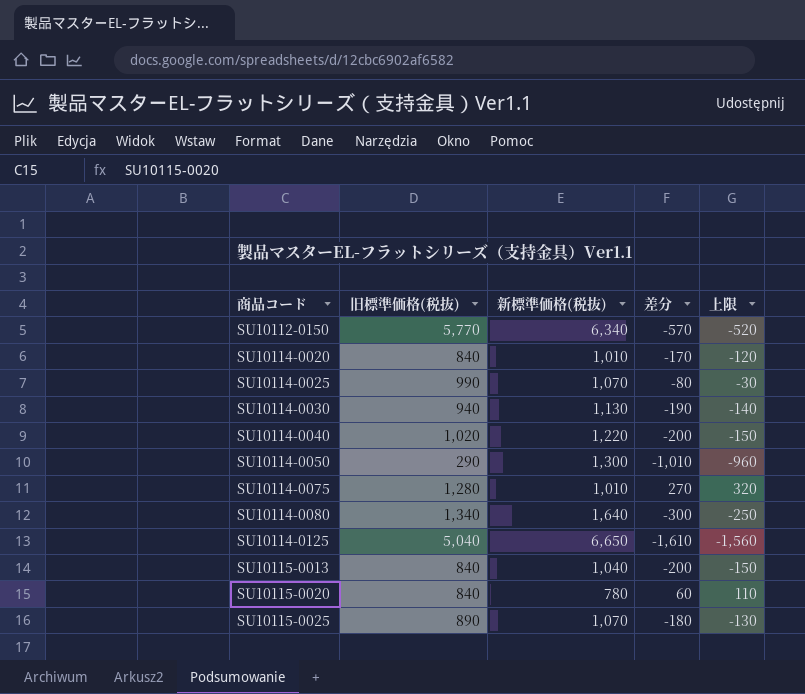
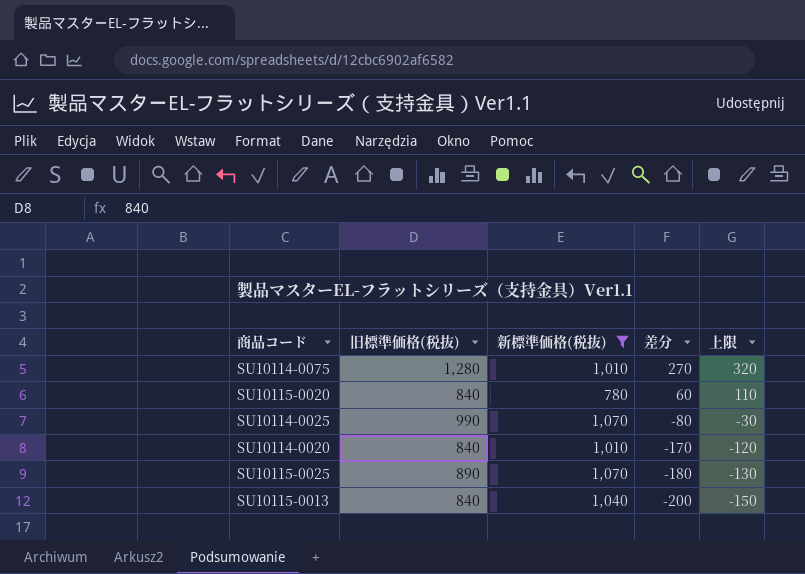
filter: none -> 新標準価格(税抜) <= 1,070
row order: 商品コード ascending -> 差分 descending

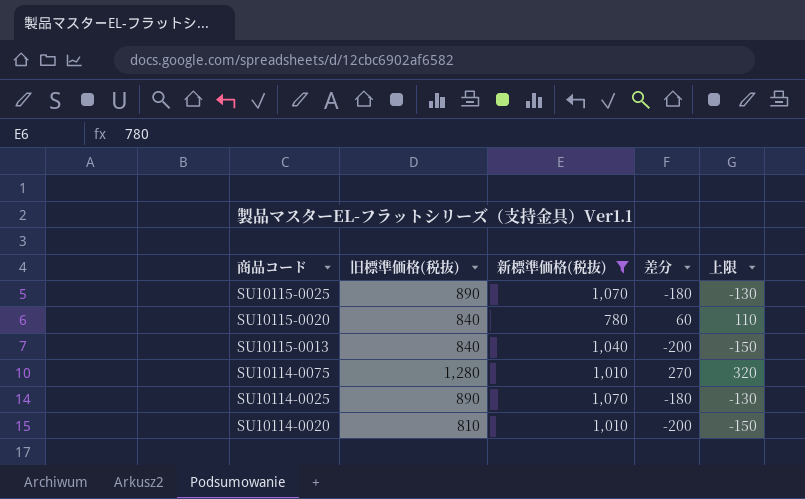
row order: 差分 descending -> 商品コード descending
SU10114-0025 | 旧標準価格(税抜): 990 -> 890
SU10114-0025 | 差分: -80 -> -180
SU10114-0025 | 上限: -30 -> -130
SU10114-0020 | 旧標準価格(税抜): 840 -> 810
SU10114-0020 | 差分: -170 -> -200
SU10114-0020 | 上限: -120 -> -150

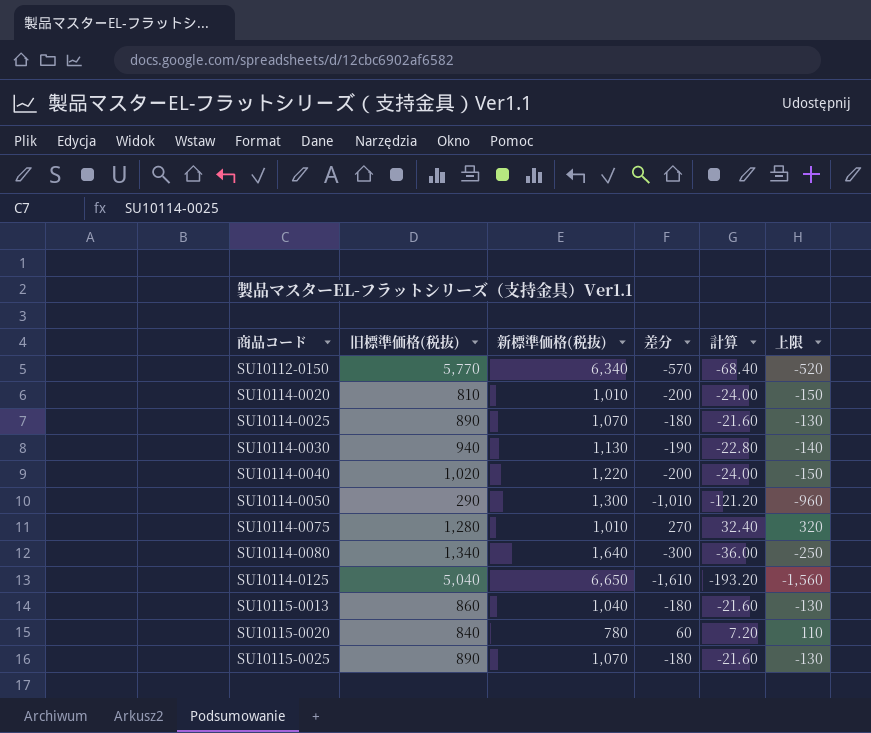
filter: 新標準価格(税抜) <= 1,070 -> none
row order: 商品コード descending -> 商品コード ascending
column 計算 | formula: none -> [差分] * 0.12
SU10115-0013 | 旧標準価格(税抜): 840 -> 860
SU10115-0013 | 差分: -200 -> -180
SU10115-0013 | 上限: -150 -> -130

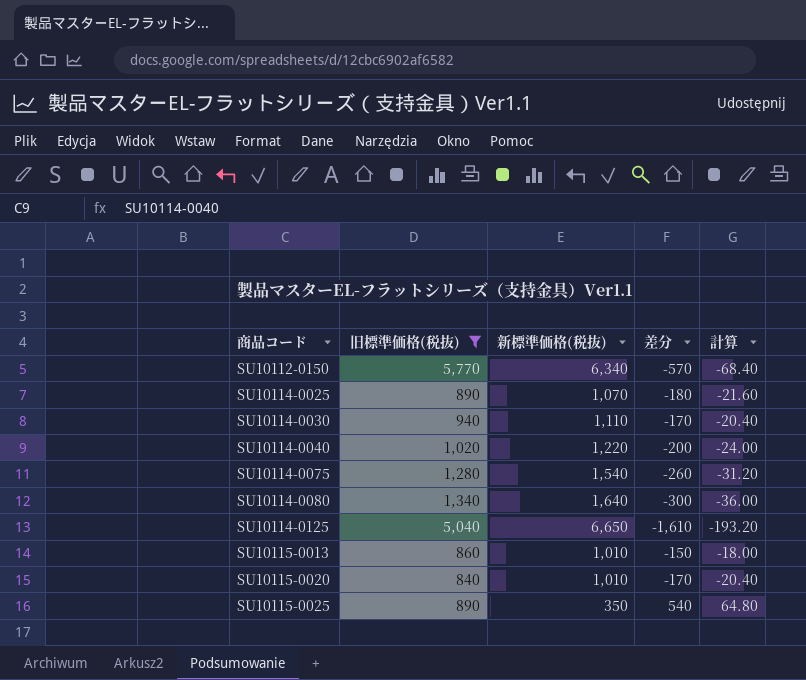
filter: none -> 旧標準価格(税抜) >= 840
column 上限 | formula: [差分] + 50 -> none
SU10114-0030 | 新標準価格(税抜): 1,130 -> 1,110
SU10114-0030 | 差分: -190 -> -170
SU10114-0030 | 計算: -22.80 -> -20.40
SU10114-0075 | 新標準価格(税抜): 1,010 -> 1,540
SU10114-0075 | 差分: 270 -> -260
SU10114-0075 | 計算: 32.40 -> -31.20
SU10115-0013 | 新標準価格(税抜): 1,040 -> 1,010
SU10115-0013 | 差分: -180 -> -150
SU10115-0013 | 計算: -21.60 -> -18.00
SU10115-0020 | 新標準価格(税抜): 780 -> 1,010
SU10115-0020 | 差分: 60 -> -170
SU10115-0020 | 計算: 7.20 -> -20.40
SU10115-0025 | 新標準価格(税抜): 1,070 -> 350
SU10115-0025 | 差分: -180 -> 540
SU10115-0025 | 計算: -21.60 -> 64.80

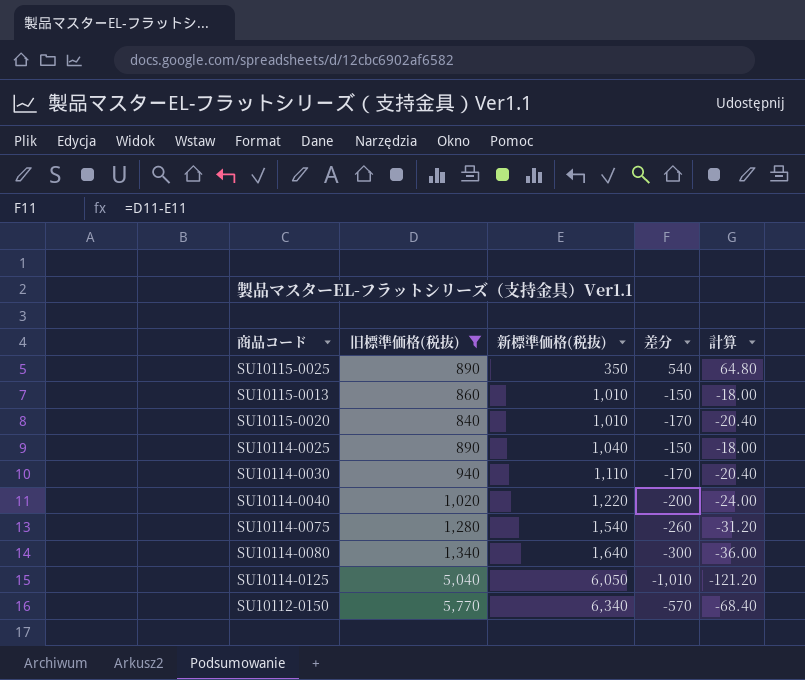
row order: 商品コード ascending -> 新標準価格(税抜) ascending
SU10114-0025 | 新標準価格(税抜): 1,070 -> 1,040
SU10114-0025 | 差分: -180 -> -150
SU10114-0025 | 計算: -21.60 -> -18.00
SU10114-0125 | 新標準価格(税抜): 6,650 -> 6,050
SU10114-0125 | 差分: -1,610 -> -1,010
SU10114-0125 | 計算: -193.20 -> -121.20

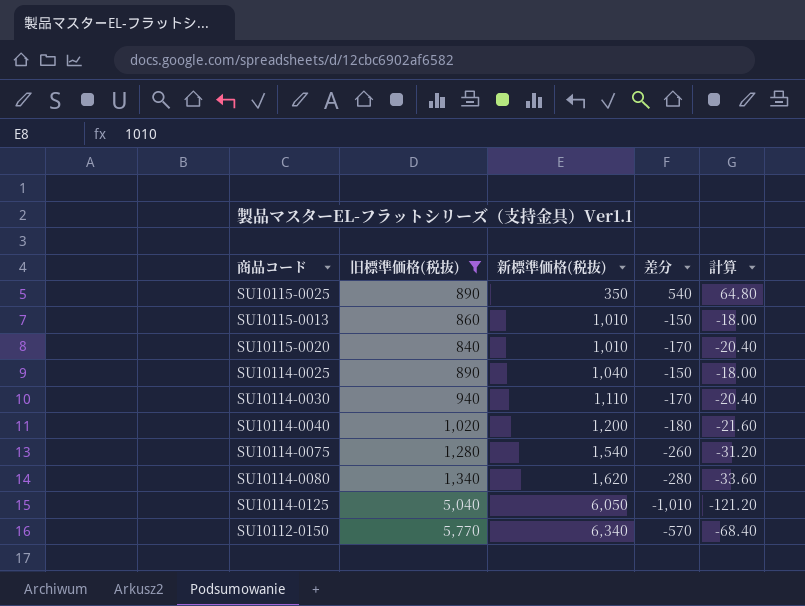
SU10114-0040 | 新標準価格(税抜): 1,220 -> 1,200
SU10114-0040 | 差分: -200 -> -180
SU10114-0040 | 計算: -24.00 -> -21.60
SU10114-0080 | 新標準価格(税抜): 1,640 -> 1,620
SU10114-0080 | 差分: -300 -> -280
SU10114-0080 | 計算: -36.00 -> -33.60

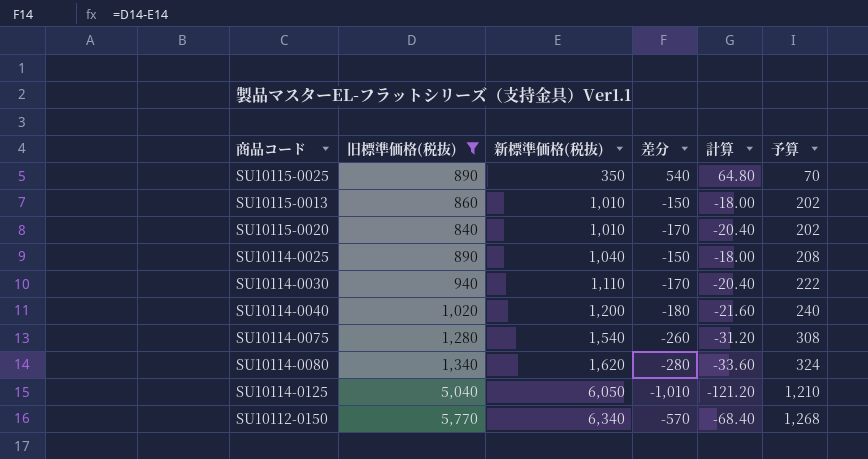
column 予算 | formula: none -> [新標準価格(税抜)] * 0.2

